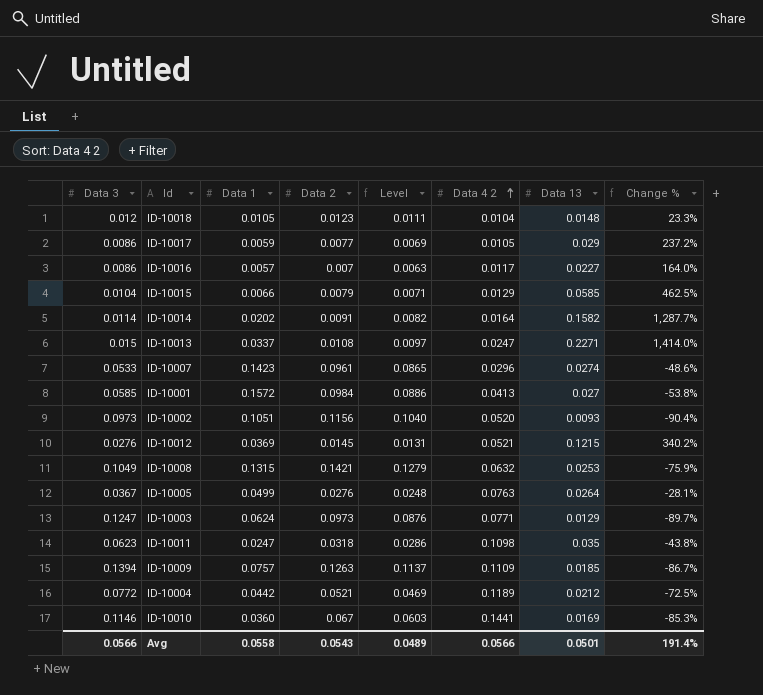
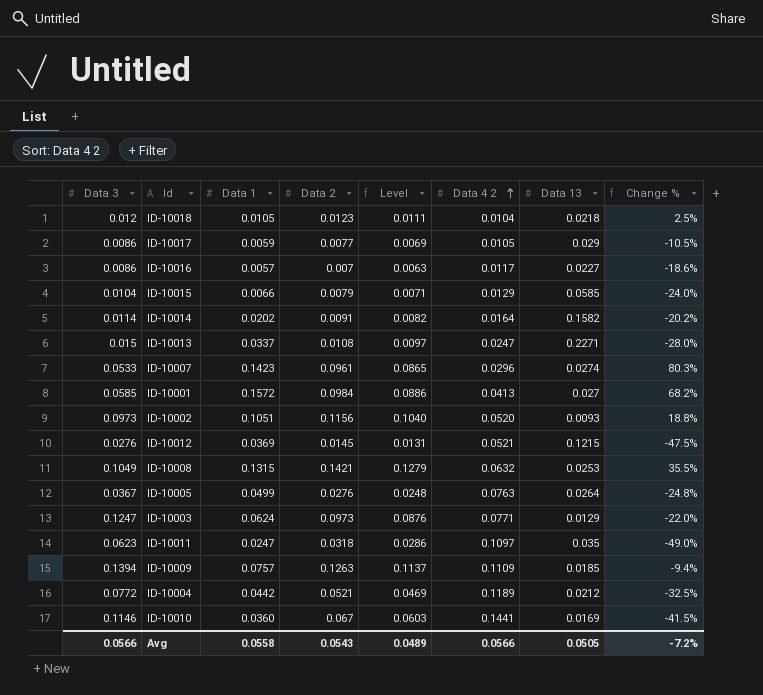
column Change % | formula: ([Data 13] - [Data 3]) / [Data 3] -> ([Data 2] - [Data 3]) / [Data 3]
ID-10018 | Data 13: 0.0148 -> 0.0218
ID-10011 | Data 4 2: 0.1098 -> 0.1097
Avg | Data 13: 0.0501 -> 0.0505
Avg | Change %: 191.4% -> -7.2%

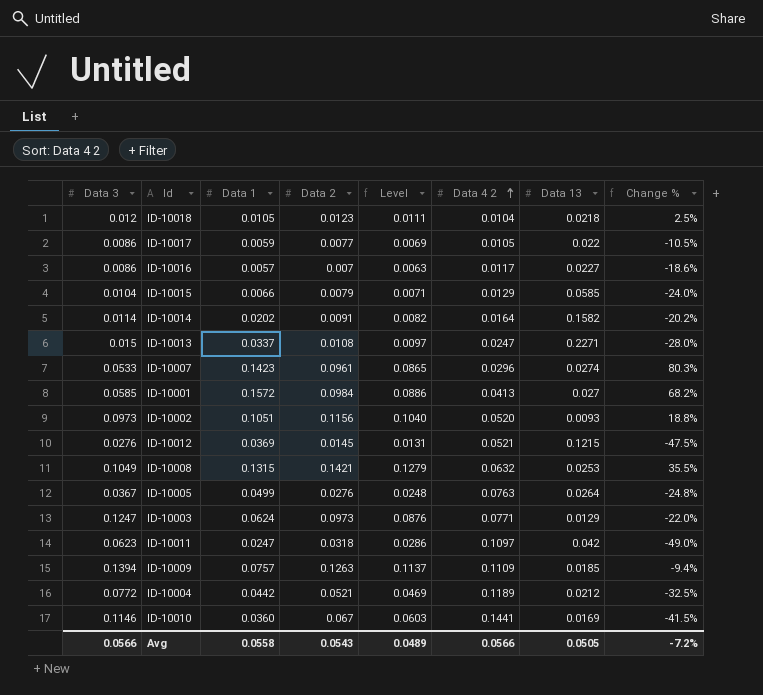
ID-10017 | Data 13: 0.029 -> 0.022
ID-10011 | Data 13: 0.035 -> 0.042

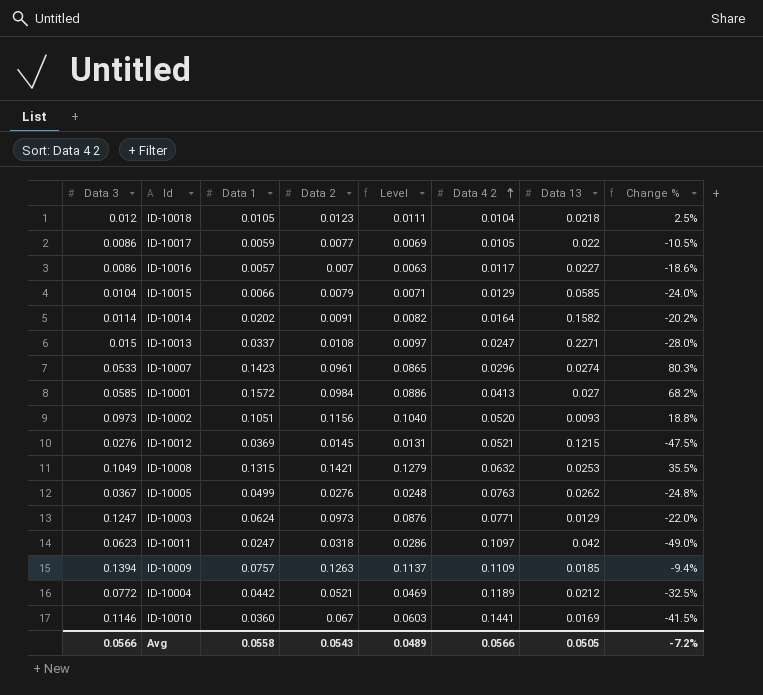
ID-10005 | Data 13: 0.0264 -> 0.0262

